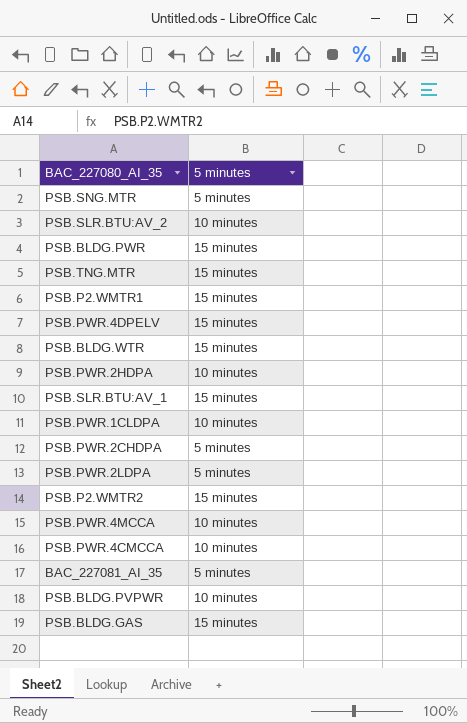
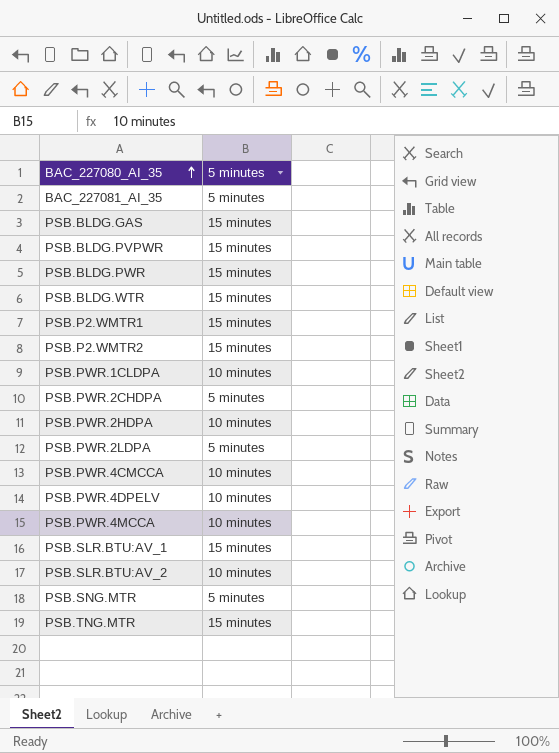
row order: none -> BAC_227080_AI_35 ascending
PSB.BLDG.PVPWR | 5 minutes: 10 minutes -> 15 minutes
PSB.PWR.4DPELV | 5 minutes: 15 minutes -> 10 minutes

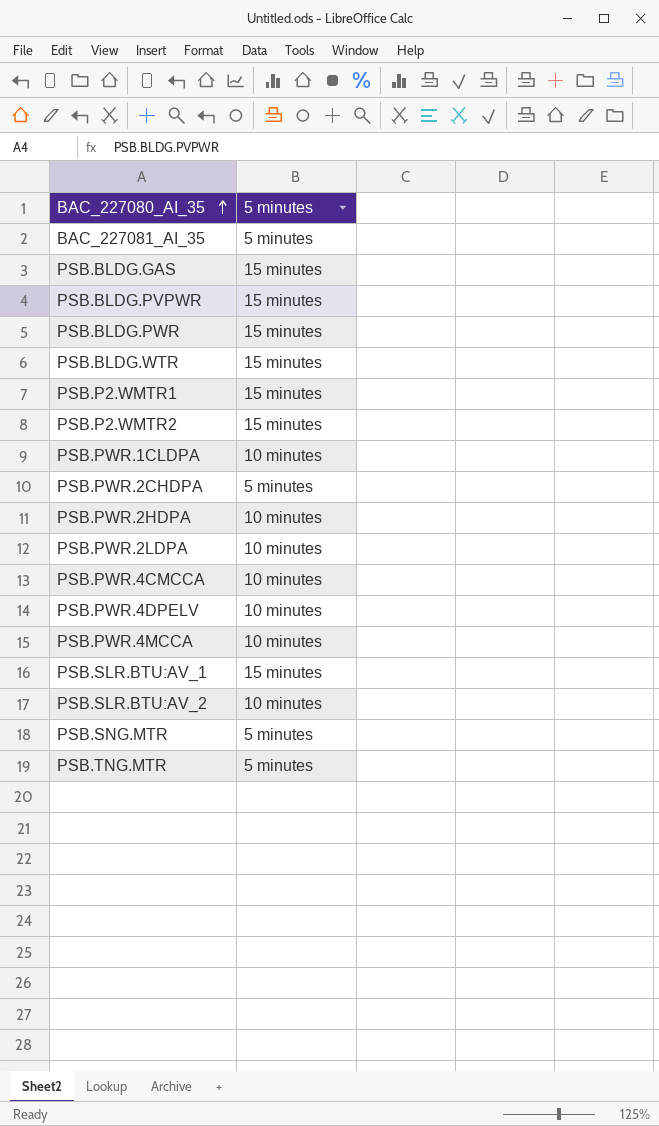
PSB.PWR.2LDPA | 5 minutes: 5 minutes -> 10 minutes
PSB.TNG.MTR | 5 minutes: 15 minutes -> 5 minutes

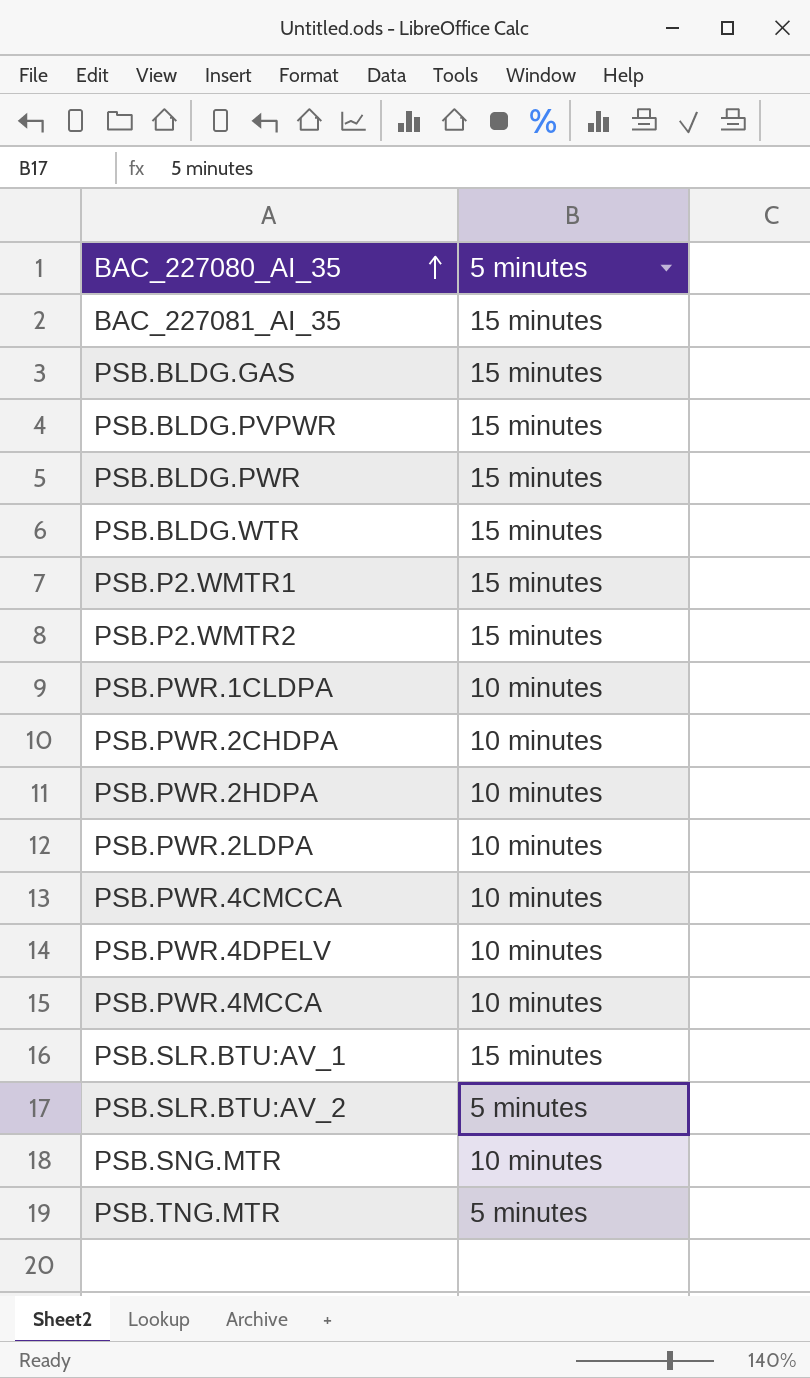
BAC_227081_AI_35 | 5 minutes: 5 minutes -> 15 minutes
PSB.PWR.2CHDPA | 5 minutes: 5 minutes -> 10 minutes
PSB.SLR.BTU:AV_2 | 5 minutes: 10 minutes -> 5 minutes
PSB.SNG.MTR | 5 minutes: 5 minutes -> 10 minutes

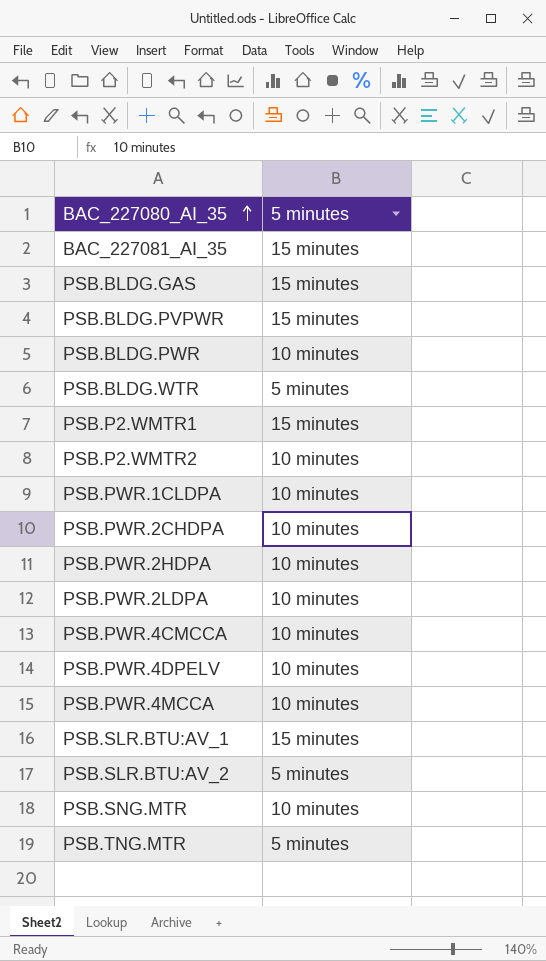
PSB.BLDG.PWR | 5 minutes: 15 minutes -> 10 minutes
PSB.BLDG.WTR | 5 minutes: 15 minutes -> 5 minutes
PSB.P2.WMTR2 | 5 minutes: 15 minutes -> 10 minutes

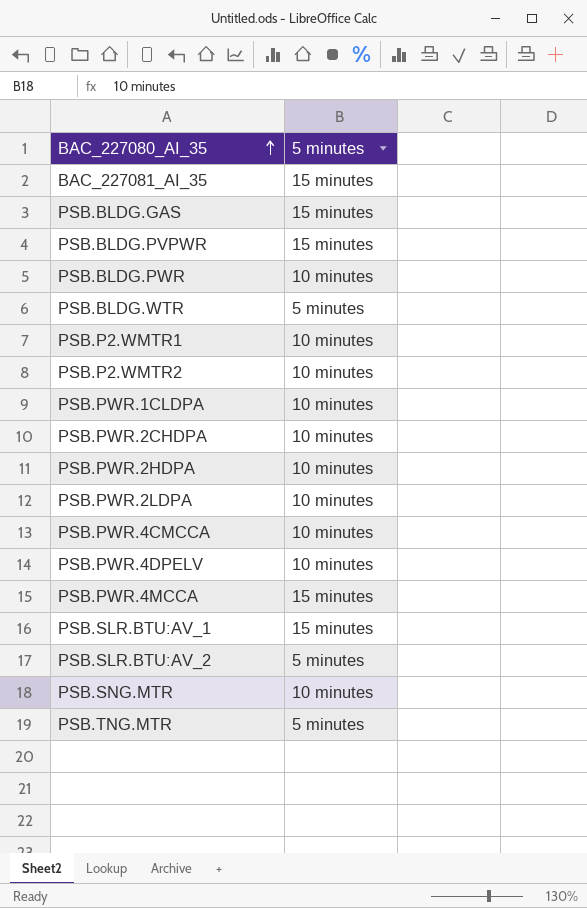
PSB.P2.WMTR1 | 5 minutes: 15 minutes -> 10 minutes
PSB.PWR.4MCCA | 5 minutes: 10 minutes -> 15 minutes

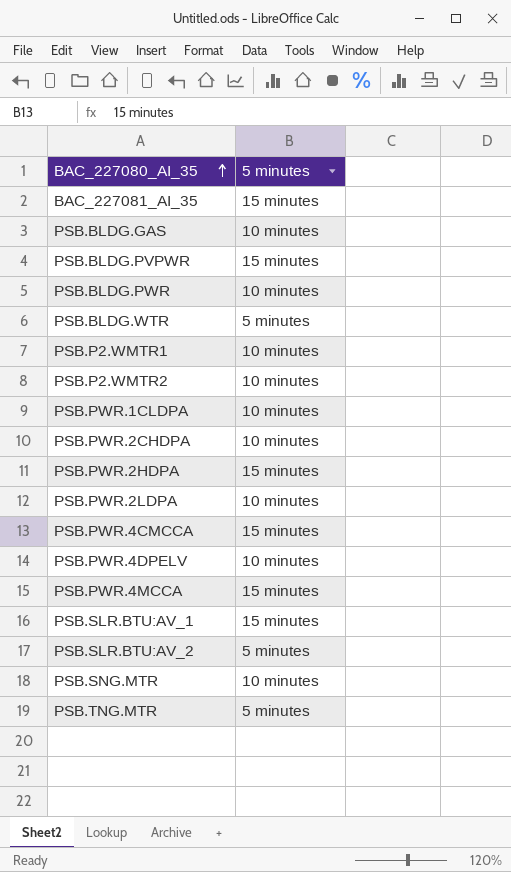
PSB.BLDG.GAS | 5 minutes: 15 minutes -> 10 minutes
PSB.PWR.2HDPA | 5 minutes: 10 minutes -> 15 minutes
PSB.PWR.4CMCCA | 5 minutes: 10 minutes -> 15 minutes

